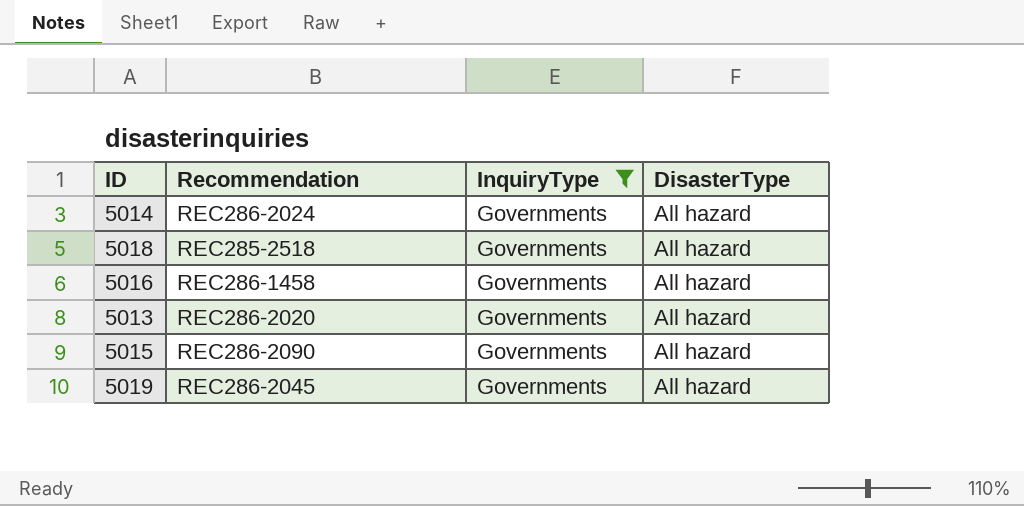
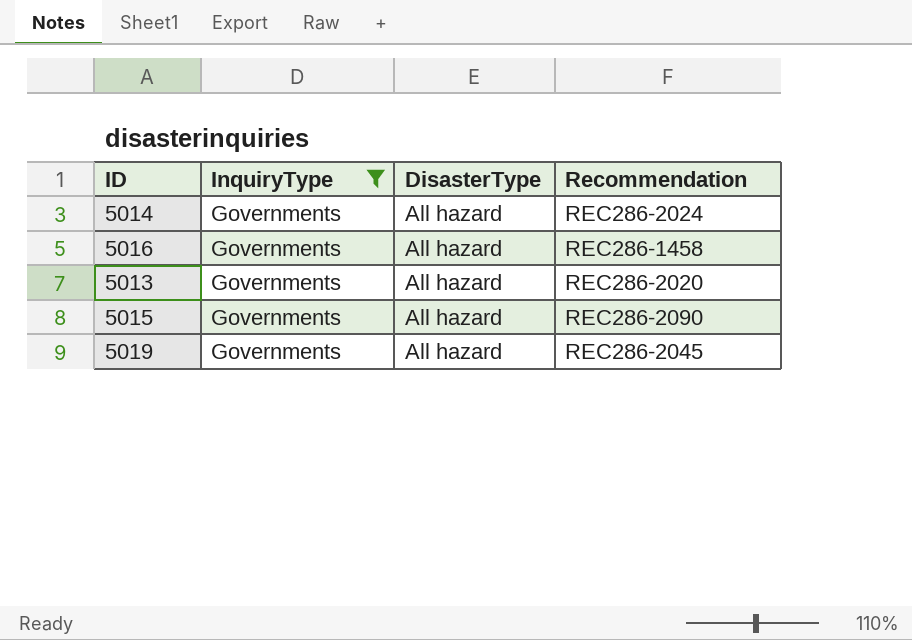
column Recommendation | position: 2 -> 4
row 5018: REC285-2518 | Governments | All hazard -> none

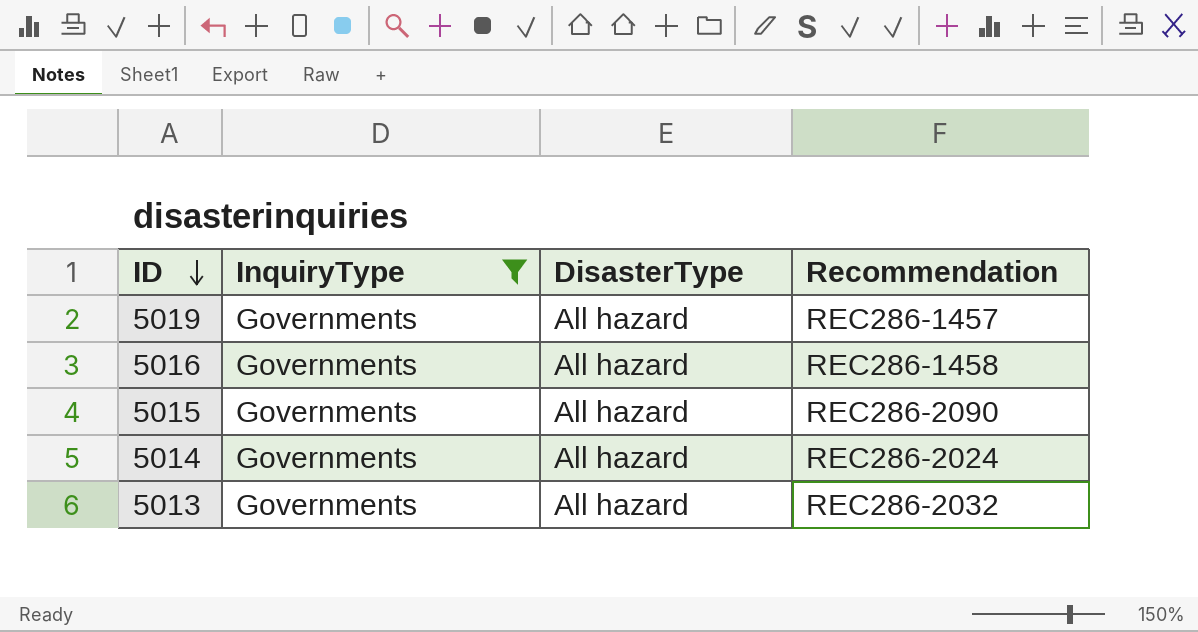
row order: none -> ID descending
5019 | Recommendation: REC286-2045 -> REC286-1457
5013 | Recommendation: REC286-2020 -> REC286-2032

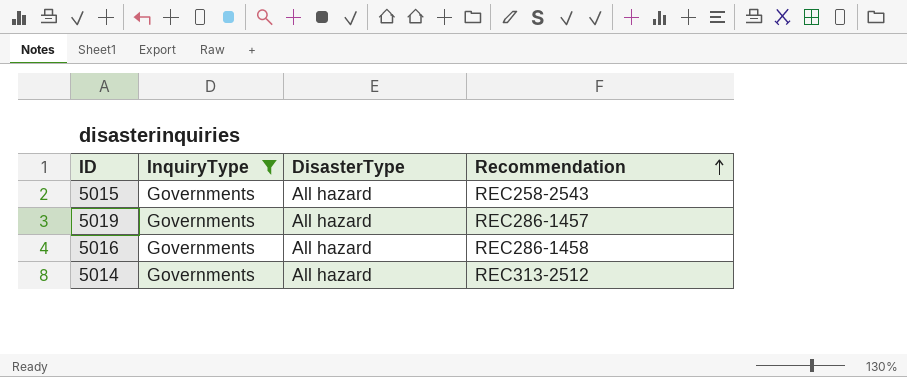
row order: ID descending -> Recommendation ascending
row 5013: Governments | All hazard | REC286-2032 -> none
5015 | Recommendation: REC286-2090 -> REC258-2543
5014 | Recommendation: REC286-2024 -> REC313-2512

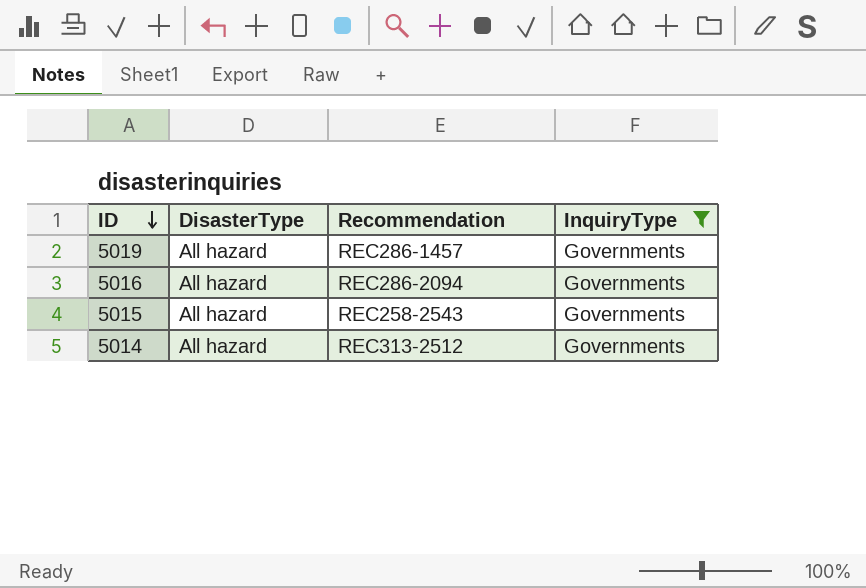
row order: Recommendation ascending -> ID descending
column InquiryType | position: 2 -> 4
5016 | Recommendation: REC286-1458 -> REC286-2094

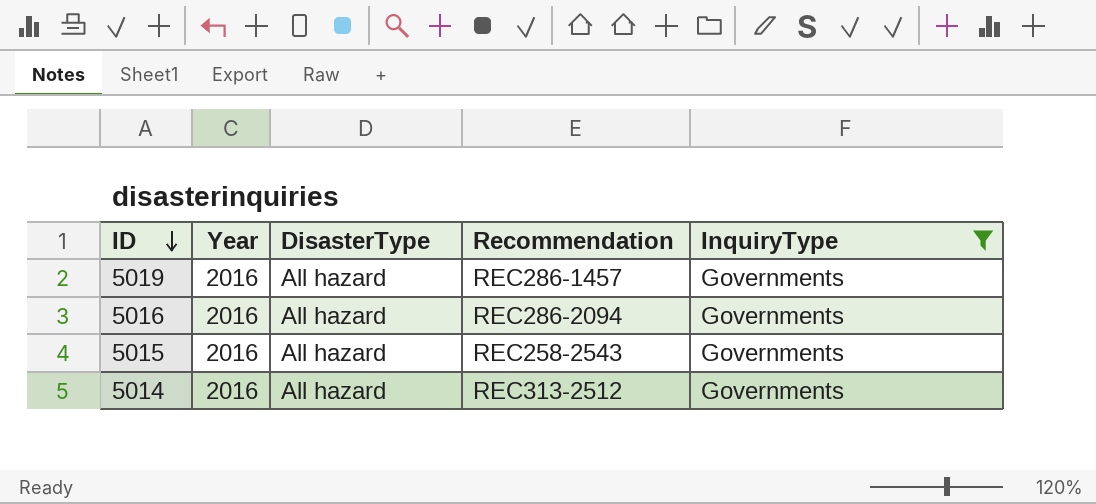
column Year | position: none -> 2

